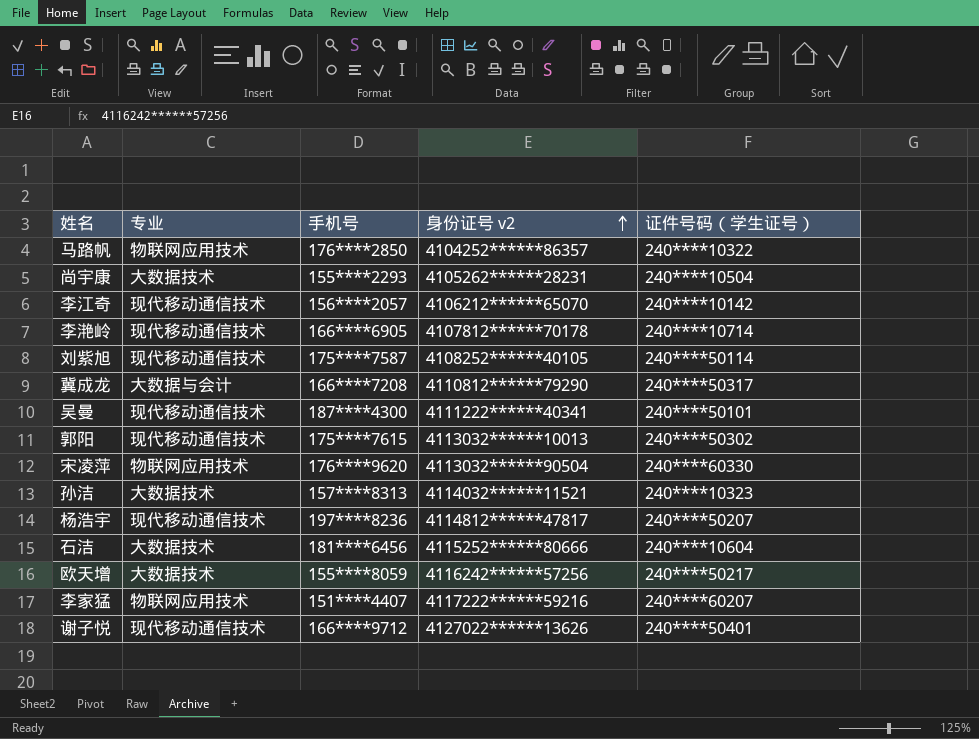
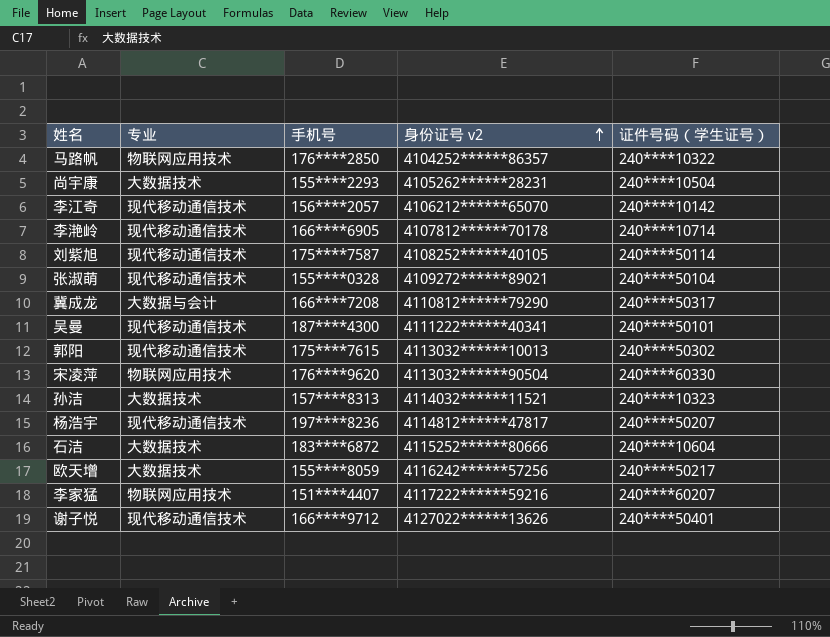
row 张淑萌: none -> 现代移动通信技术 | 155****0328 | 4109272******89021 | 240****50104
石洁 | 手机号: 181****6456 -> 183****6872

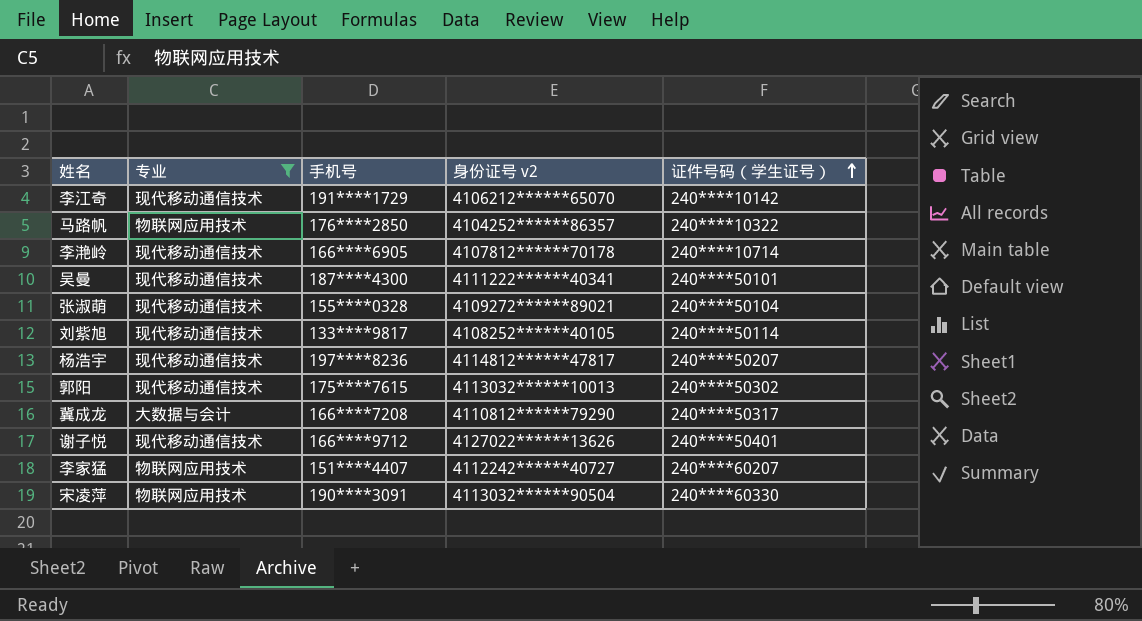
filter: none -> 专业 != 大数据技术
row order: 身份证号 v2 ascending -> 证件号码（学生证号） ascending
李江奇 | 手机号: 156****2057 -> 191****1729
刘紫旭 | 手机号: 175****7587 -> 133****9817
李家猛 | 身份证号 v2: 4117222******59216 -> 4112242******40727
宋凌萍 | 手机号: 176****9620 -> 190****3091

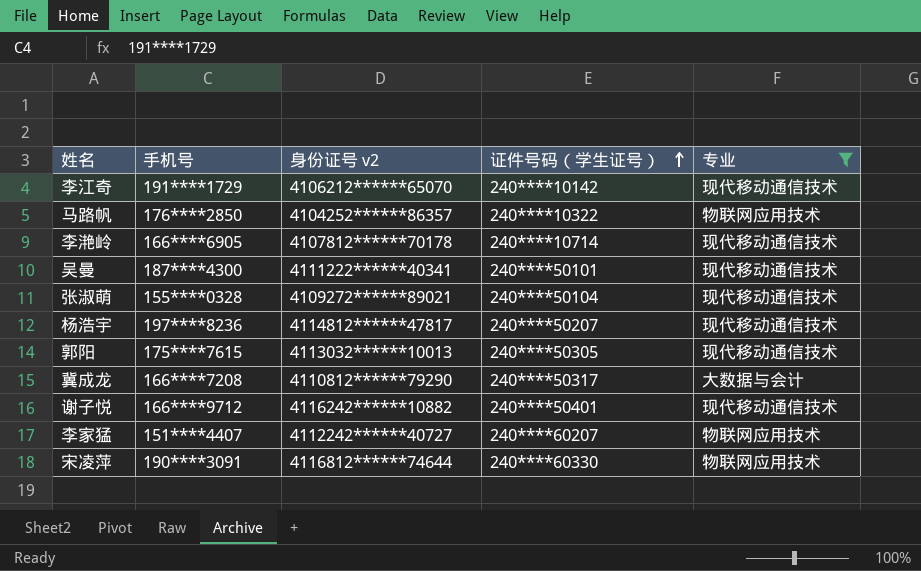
column 专业 | position: 2 -> 5
row 刘紫旭: 现代移动通信技术 | 133****9817 | 4108252******40105 | 240****50114 -> none
郭阳 | 证件号码（学生证号）: 240****50302 -> 240****50305
谢子悦 | 身份证号 v2: 4127022******13626 -> 4116242******10882
宋凌萍 | 身份证号 v2: 4113032******90504 -> 4116812******74644

